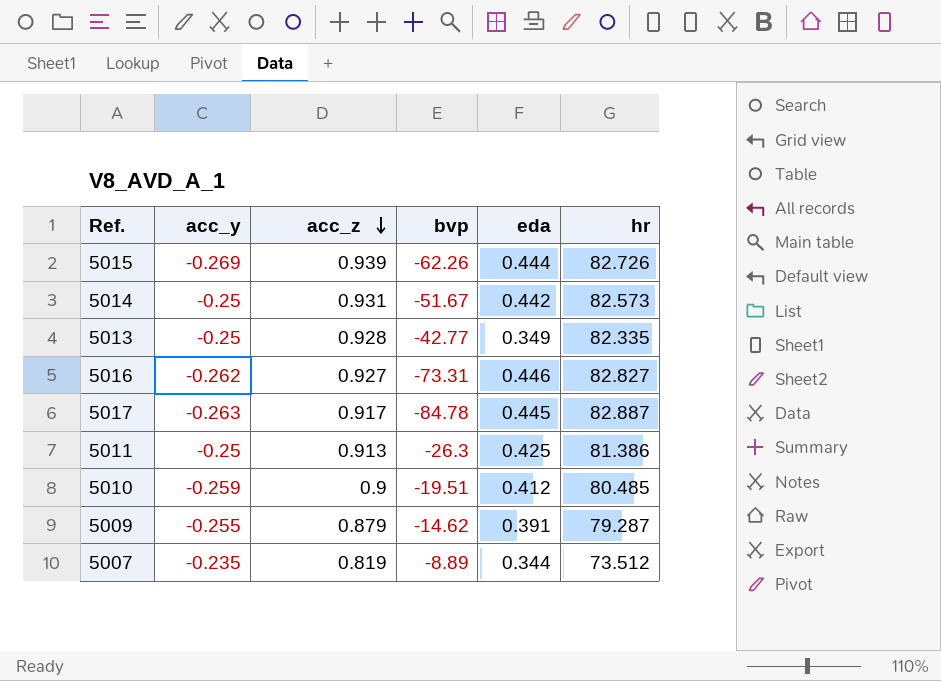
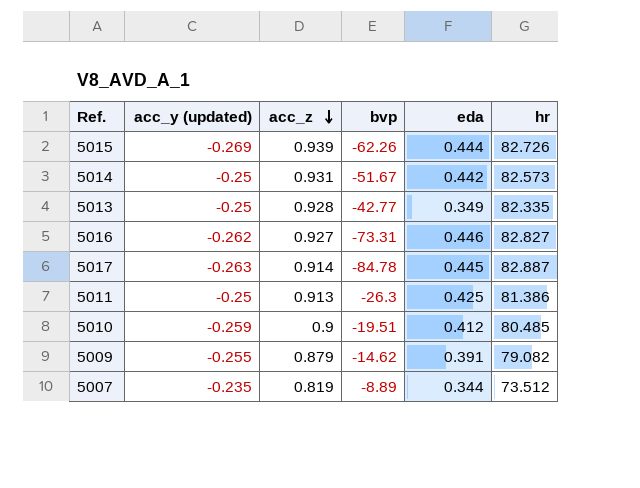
column name: acc_y -> acc_y (updated)
5017 | acc_z: 0.917 -> 0.914
5009 | hr: 79.287 -> 79.082

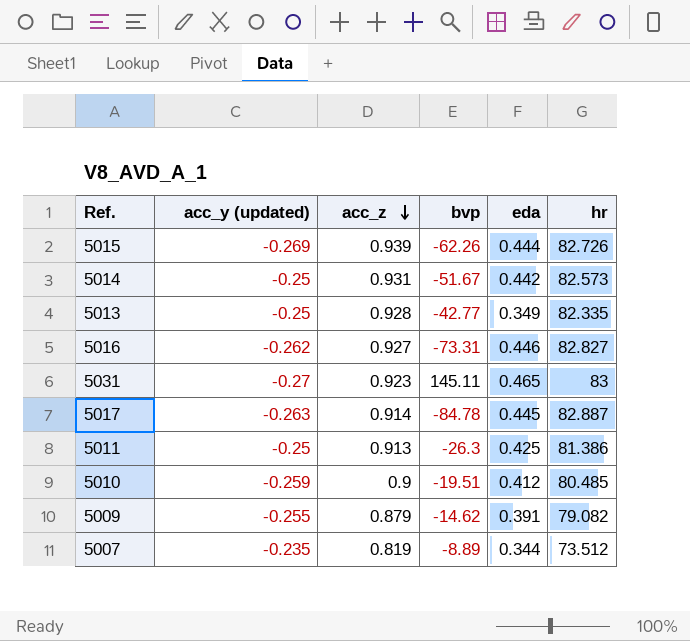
row 5031: none -> -0.27 | 0.923 | 145.11 | 0.465 | 83

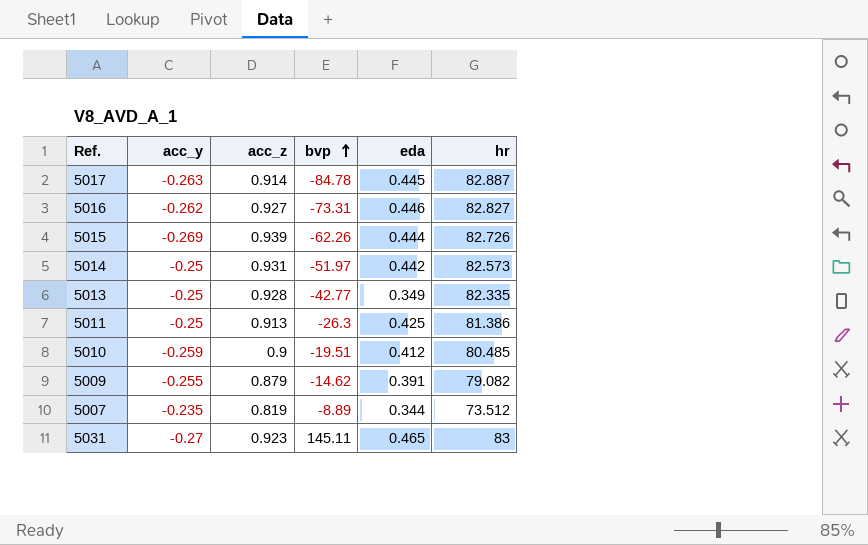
row order: acc_z descending -> bvp ascending
column name: acc_y (updated) -> acc_y
5014 | bvp: -51.67 -> -51.97

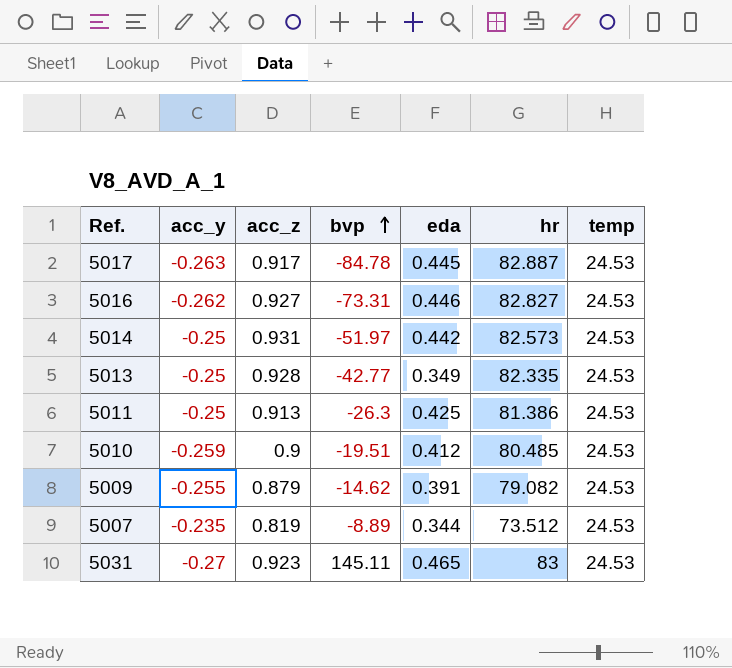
column temp | position: none -> 7
row 5015: -0.269 | 0.939 | -62.26 | 0.444 | 82.726 -> none
5017 | acc_z: 0.914 -> 0.917

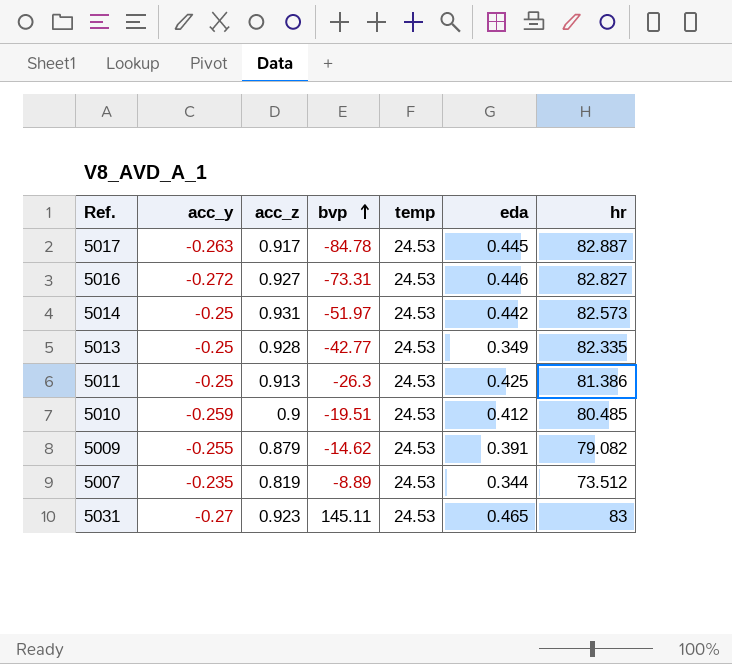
column temp | position: 7 -> 5
5016 | acc_y: -0.262 -> -0.272

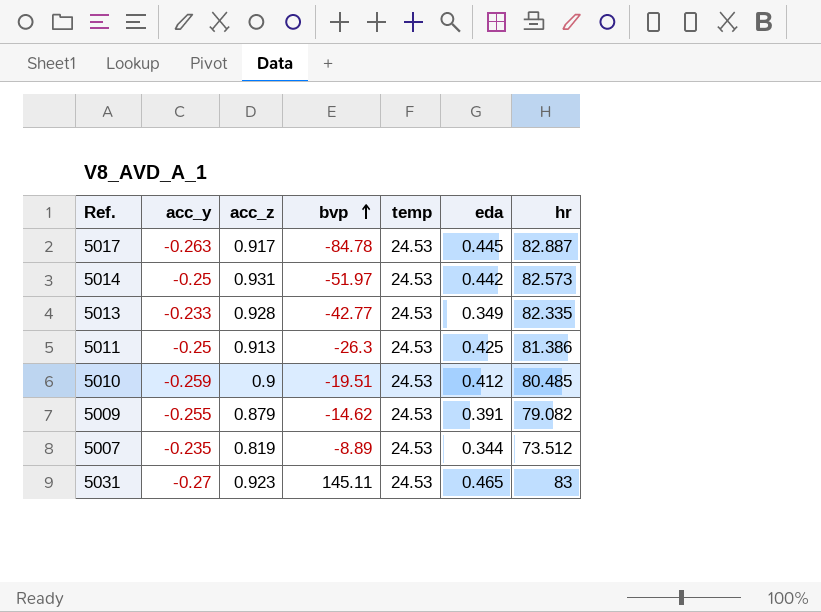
row 5016: -0.272 | 0.927 | -73.31 | 24.53 | 0.446 | 82.827 -> none
5013 | acc_y: -0.25 -> -0.233

